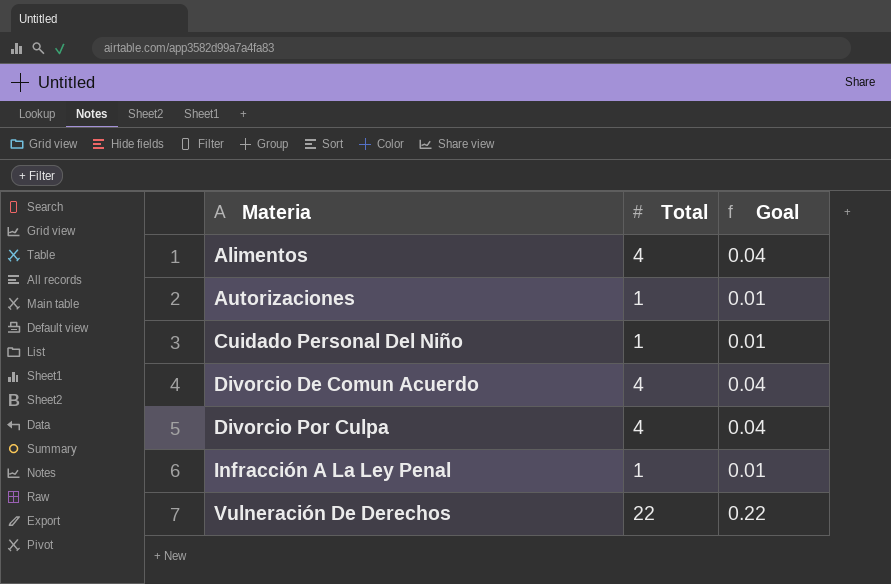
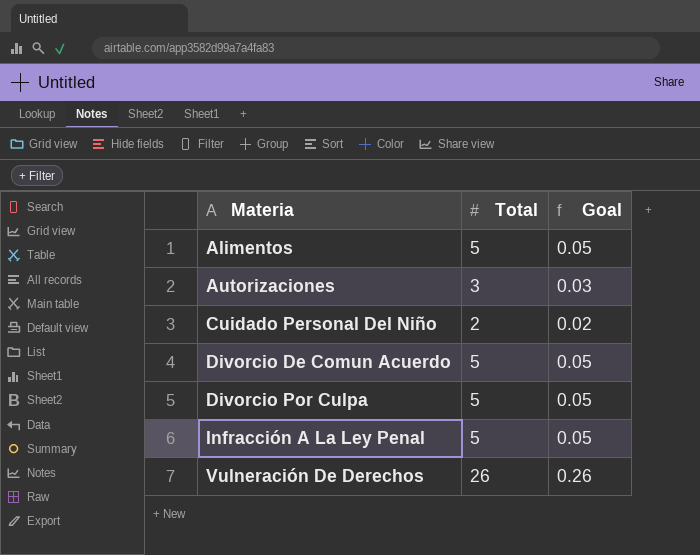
Alimentos | Total: 4 -> 5
Alimentos | Goal: 0.04 -> 0.05
Autorizaciones | Total: 1 -> 3
Autorizaciones | Goal: 0.01 -> 0.03
Cuidado Personal Del Niño | Total: 1 -> 2
Cuidado Personal Del Niño | Goal: 0.01 -> 0.02
Divorcio De Comun Acuerdo | Total: 4 -> 5
Divorcio De Comun Acuerdo | Goal: 0.04 -> 0.05
Divorcio Por Culpa | Total: 4 -> 5
Divorcio Por Culpa | Goal: 0.04 -> 0.05
Infracción A La Ley Penal | Total: 1 -> 5
Infracción A La Ley Penal | Goal: 0.01 -> 0.05
Vulneración De Derechos | Total: 22 -> 26
Vulneración De Derechos | Goal: 0.22 -> 0.26

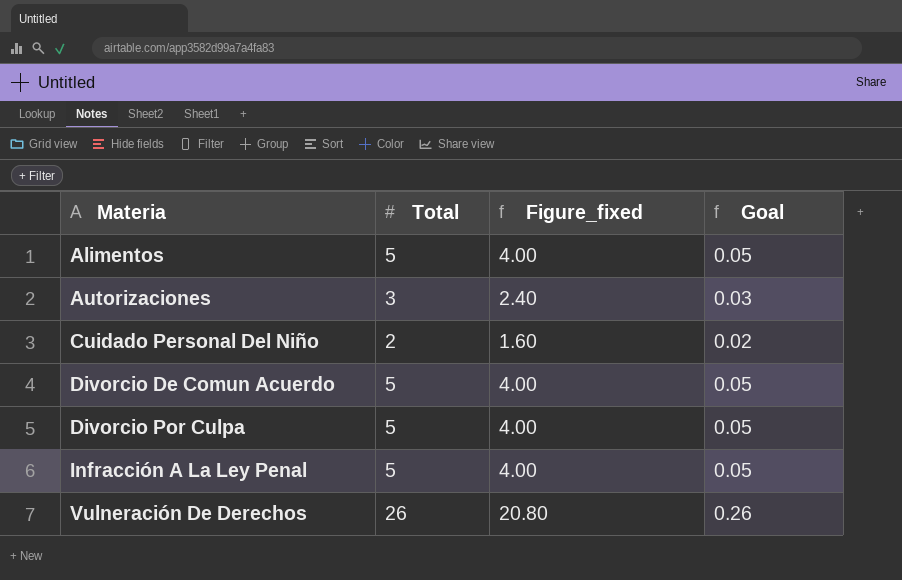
column Figure_fixed | formula: none -> [Total] * 0.8

